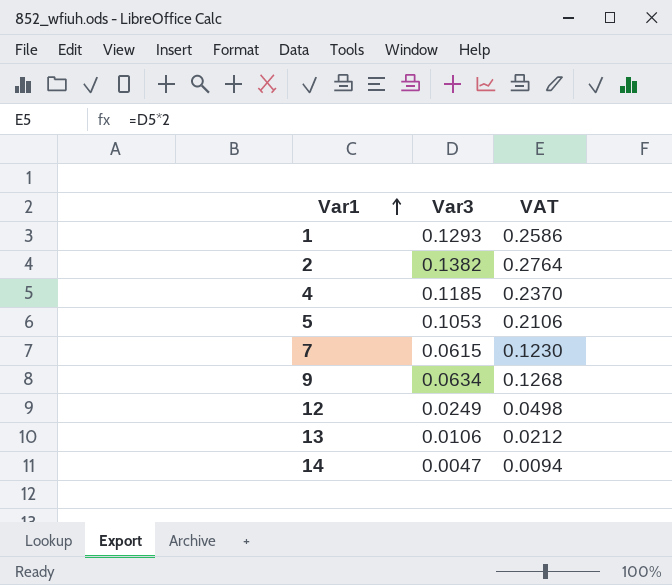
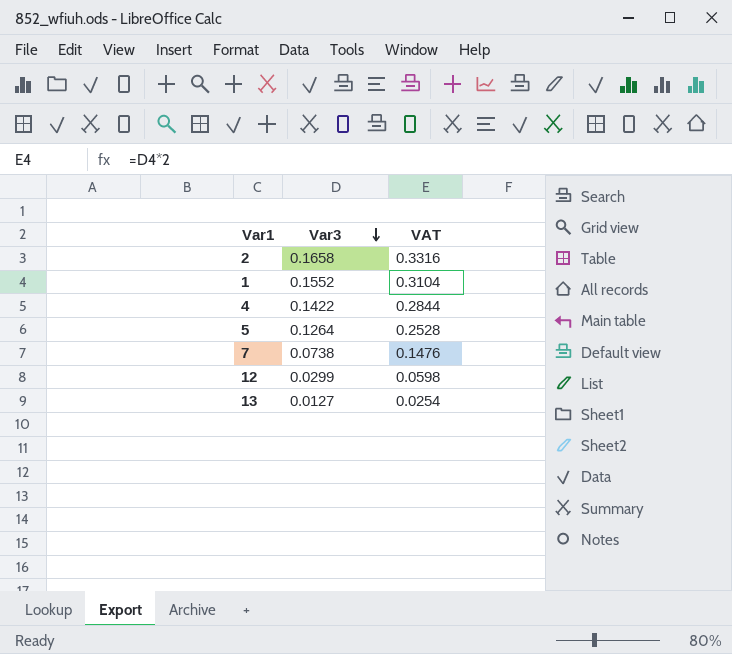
row order: Var1 ascending -> Var3 descending
row 9: 0.0634 | 0.1268 -> none
row 14: 0.0047 | 0.0094 -> none
2 | Var3: 0.1382 -> 0.1658
2 | VAT: 0.2764 -> 0.3316
1 | Var3: 0.1293 -> 0.1552
1 | VAT: 0.2586 -> 0.3104
4 | Var3: 0.1185 -> 0.1422
4 | VAT: 0.2370 -> 0.2844
5 | Var3: 0.1053 -> 0.1264
5 | VAT: 0.2106 -> 0.2528
7 | Var3: 0.0615 -> 0.0738
7 | VAT: 0.1230 -> 0.1476
12 | Var3: 0.0249 -> 0.0299
12 | VAT: 0.0498 -> 0.0598
13 | Var3: 0.0106 -> 0.0127
13 | VAT: 0.0212 -> 0.0254

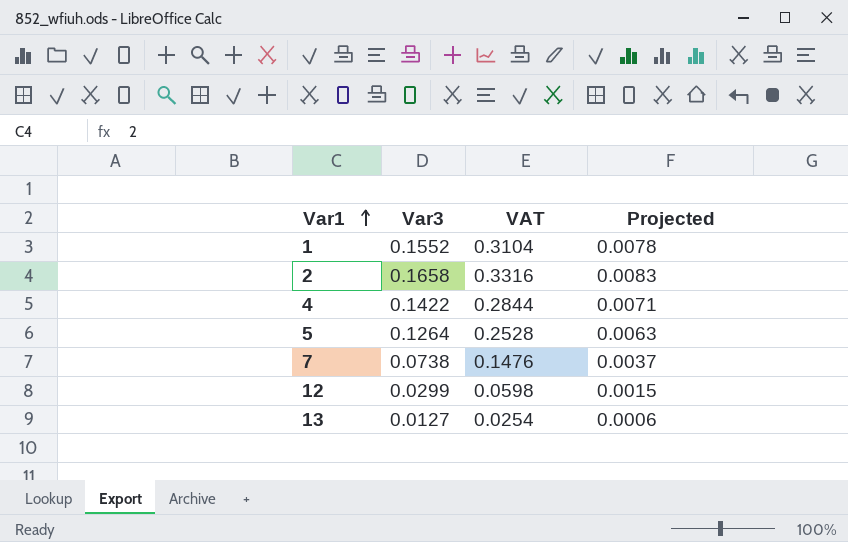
row order: Var3 descending -> Var1 ascending
column Projected | formula: none -> [Var3] * 0.05

